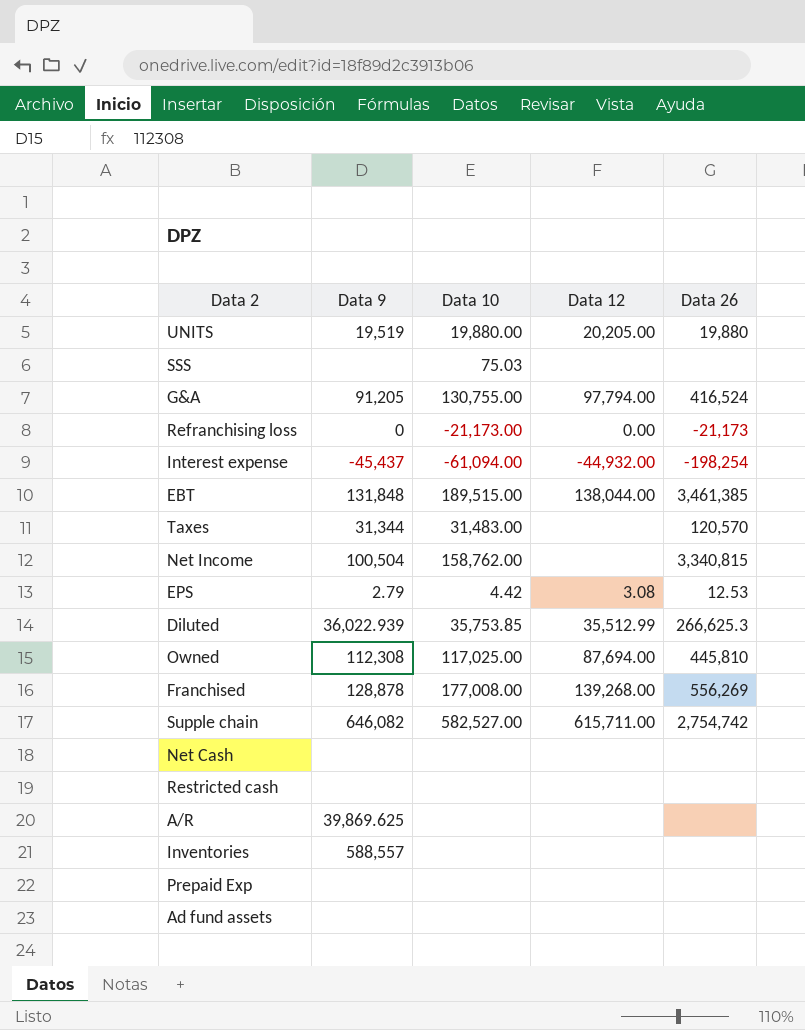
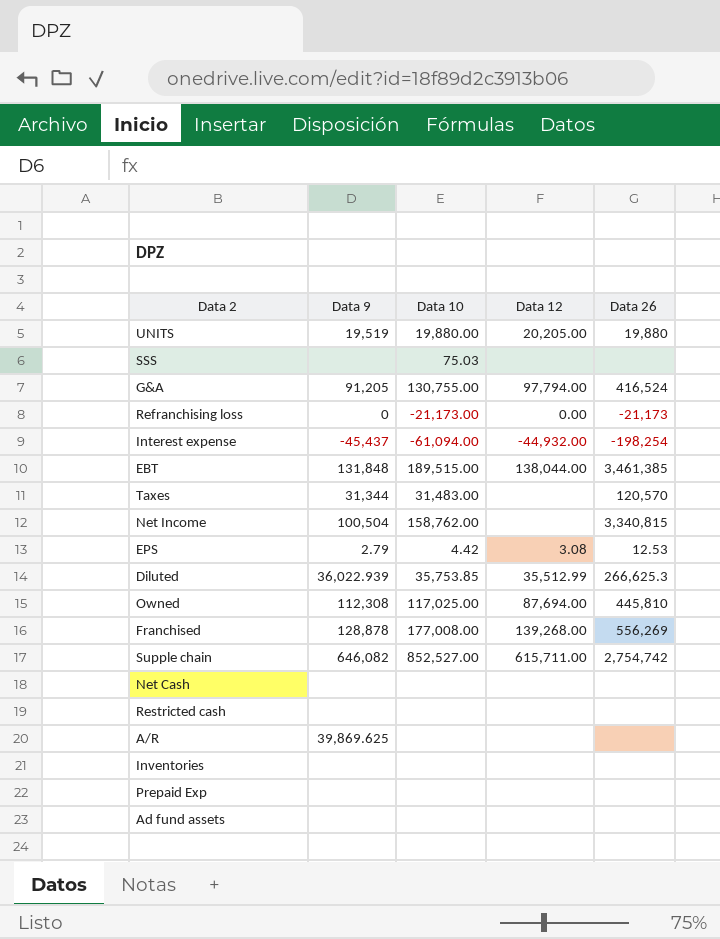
Supple chain | Data 10: 582,527.00 -> 852,527.00
Inventories | Data 9: 588,557 -> none

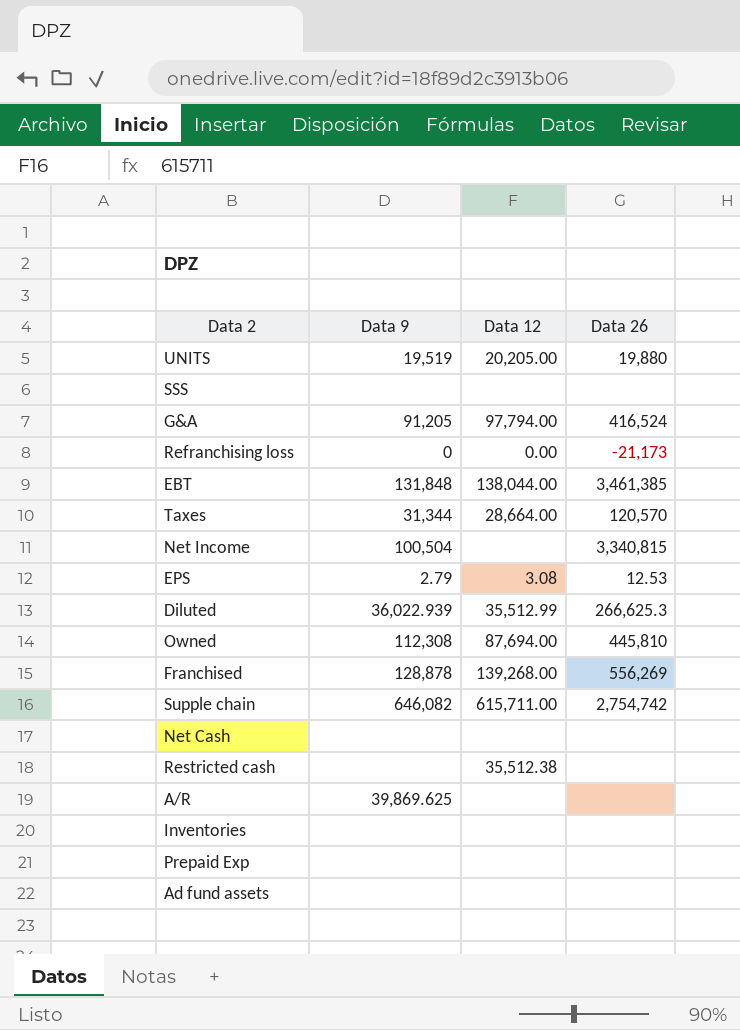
column Data 10 | position: 3 -> none
row Interest expense: -45,437 | -61,094.00 | -44,932.00 | -198,254 -> none
Taxes | Data 12: none -> 28,664.00
Restricted cash | Data 12: none -> 35,512.38

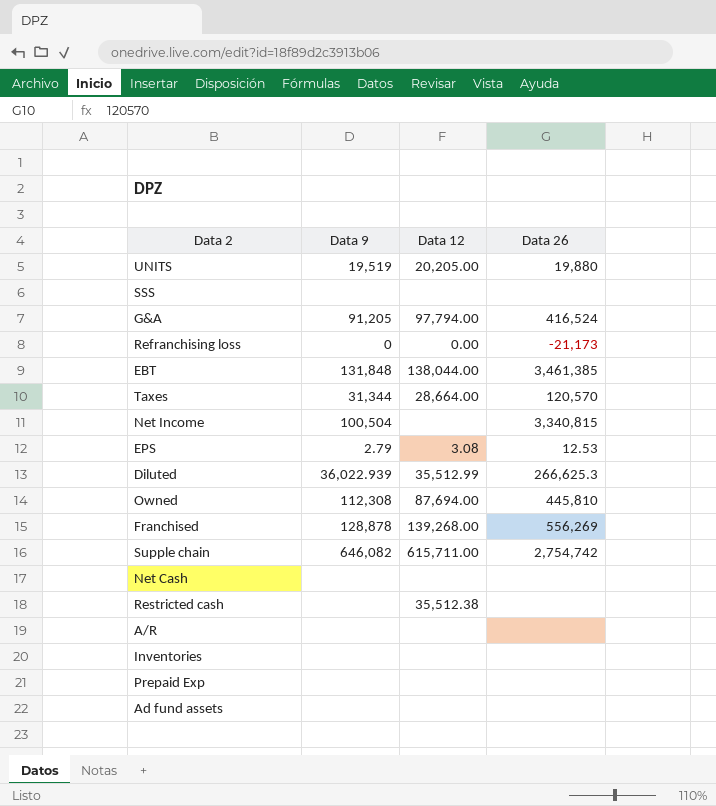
A/R | Data 9: 39,869.625 -> none

